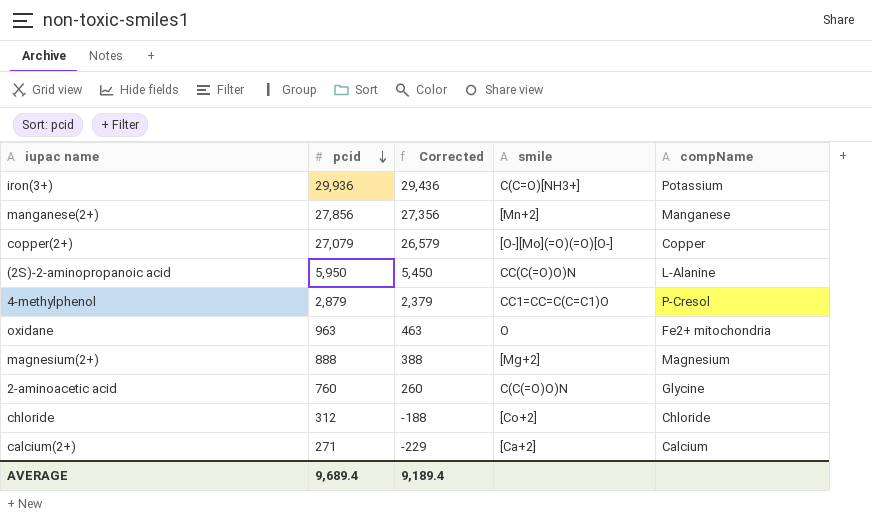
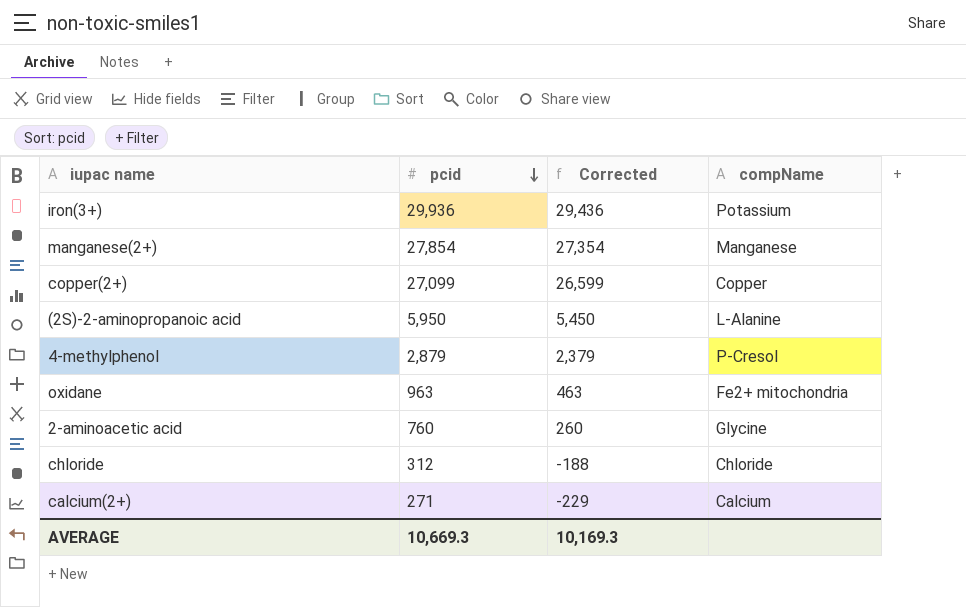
column smile | position: 4 -> none
row magnesium(2+): 888 | 388 | [Mg+2] | Magnesium -> none
manganese(2+) | pcid: 27,856 -> 27,854
manganese(2+) | Corrected: 27,356 -> 27,354
copper(2+) | pcid: 27,079 -> 27,099
copper(2+) | Corrected: 26,579 -> 26,599
AVERAGE | pcid: 9,689.4 -> 10,669.3
AVERAGE | Corrected: 9,189.4 -> 10,169.3

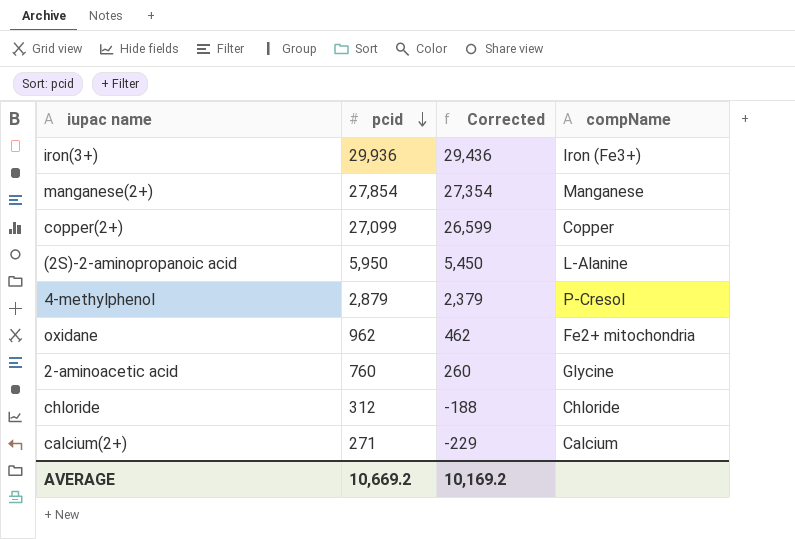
iron(3+) | compName: Potassium -> Iron (Fe3+)
oxidane | pcid: 963 -> 962
oxidane | Corrected: 463 -> 462
AVERAGE | pcid: 10,669.3 -> 10,669.2
AVERAGE | Corrected: 10,169.3 -> 10,169.2

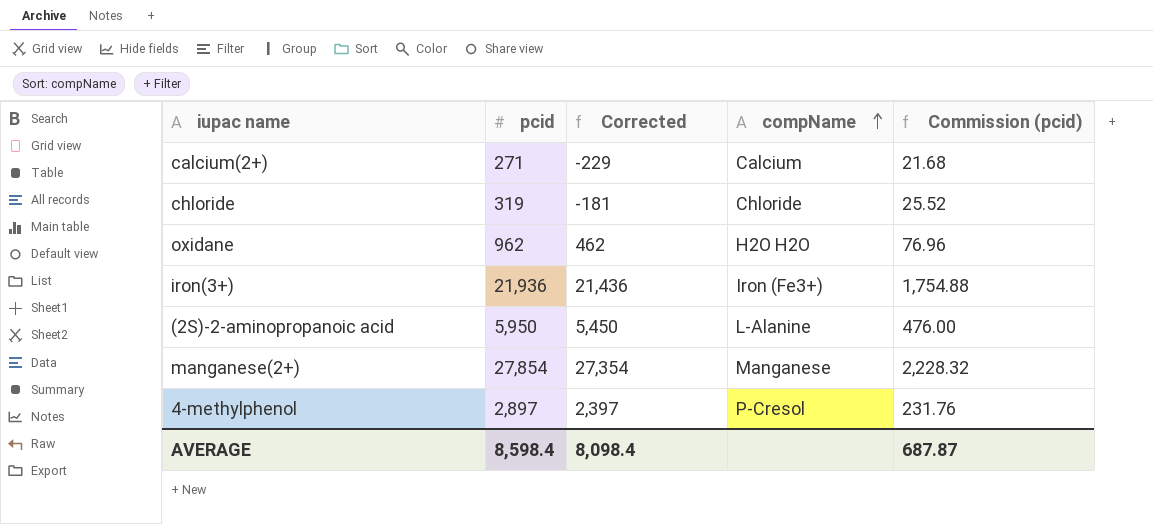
row order: pcid descending -> compName ascending
column Commission (pcid) | formula: none -> [pcid] * 0.08
row copper(2+): 27,099 | 26,599 | Copper -> none
row 2-aminoacetic acid: 760 | 260 | Glycine -> none
chloride | pcid: 312 -> 319
chloride | Corrected: -188 -> -181
oxidane | compName: Fe2+ mitochondria -> H2O H2O
iron(3+) | pcid: 29,936 -> 21,936
iron(3+) | Corrected: 29,436 -> 21,436
4-methylphenol | pcid: 2,879 -> 2,897
4-methylphenol | Corrected: 2,379 -> 2,397
AVERAGE | pcid: 10,669.2 -> 8,598.4
AVERAGE | Corrected: 10,169.2 -> 8,098.4

